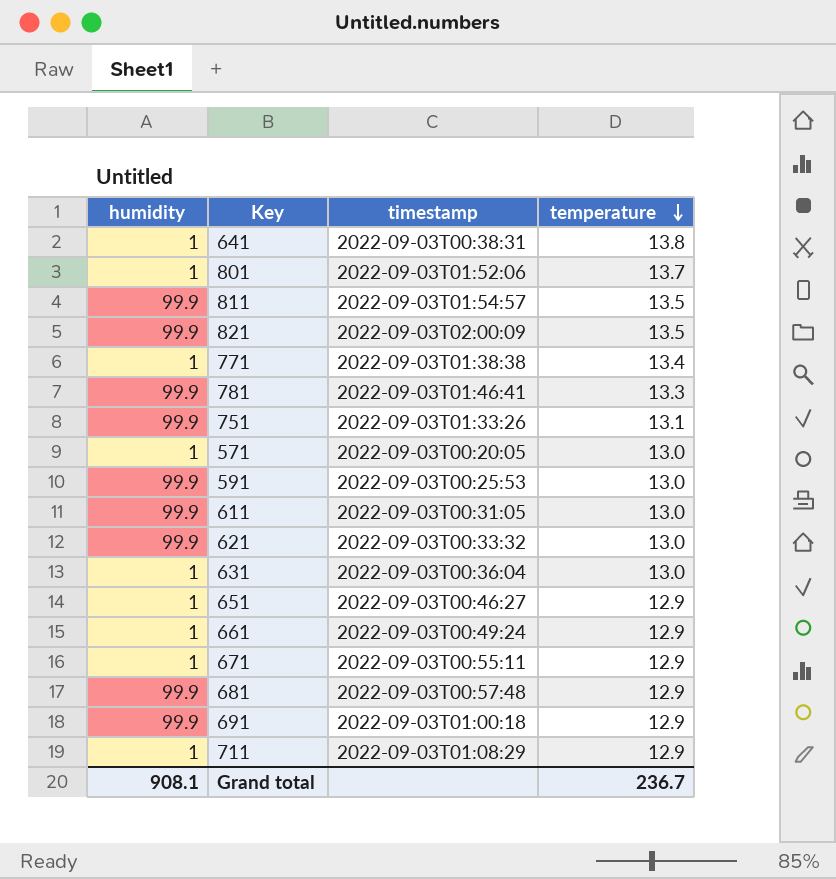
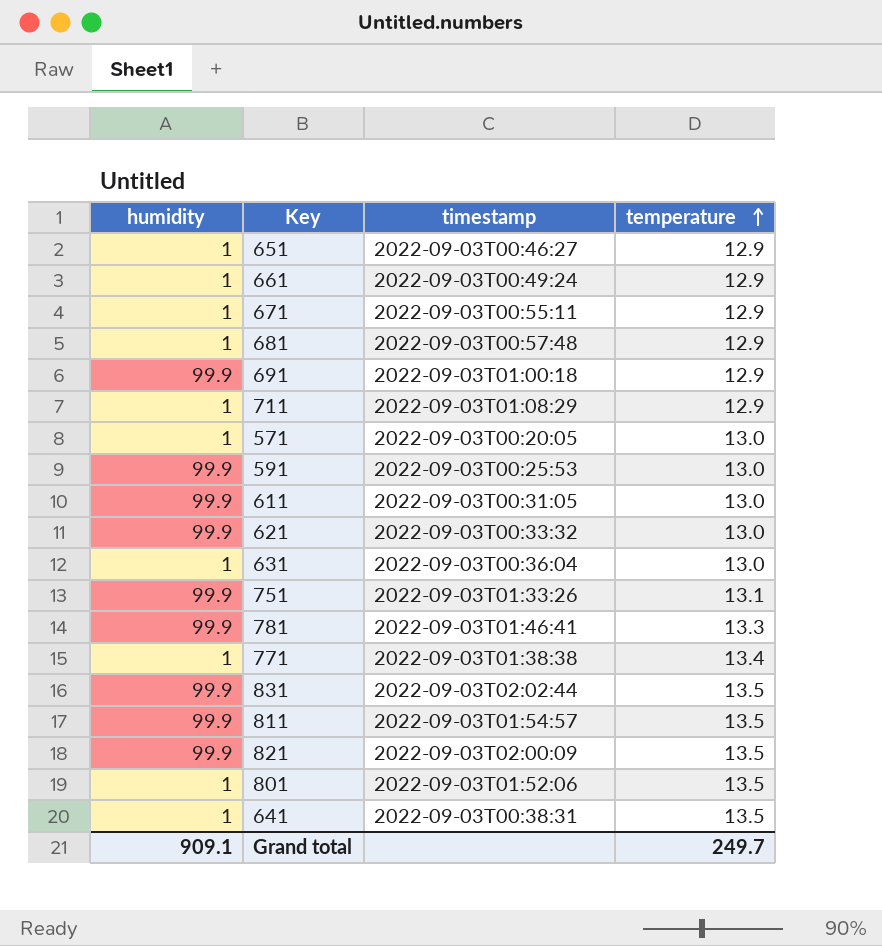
row order: temperature descending -> temperature ascending
681 | humidity: 99.9 -> 1
row 831: none -> 99.9 | 2022-09-03T02:02:44 | 13.5
801 | temperature: 13.7 -> 13.5
641 | temperature: 13.8 -> 13.5
Grand total | humidity: 908.1 -> 909.1
Grand total | temperature: 236.7 -> 249.7

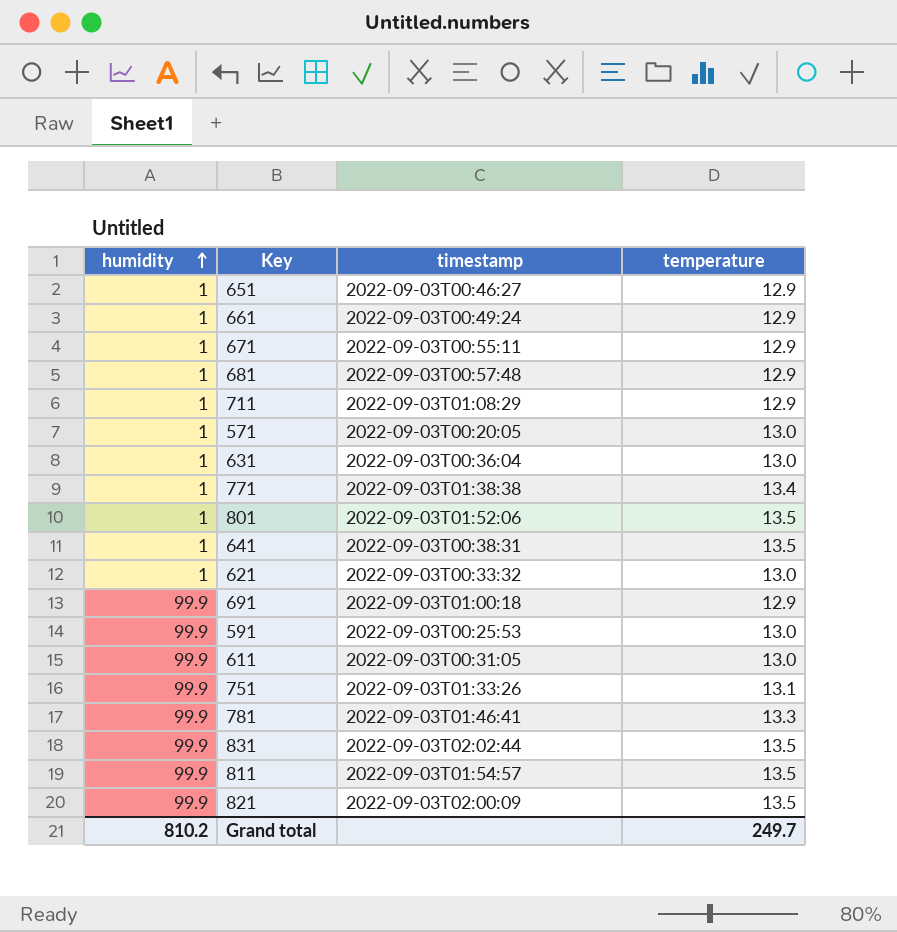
row order: temperature ascending -> humidity ascending
621 | humidity: 99.9 -> 1
Grand total | humidity: 909.1 -> 810.2

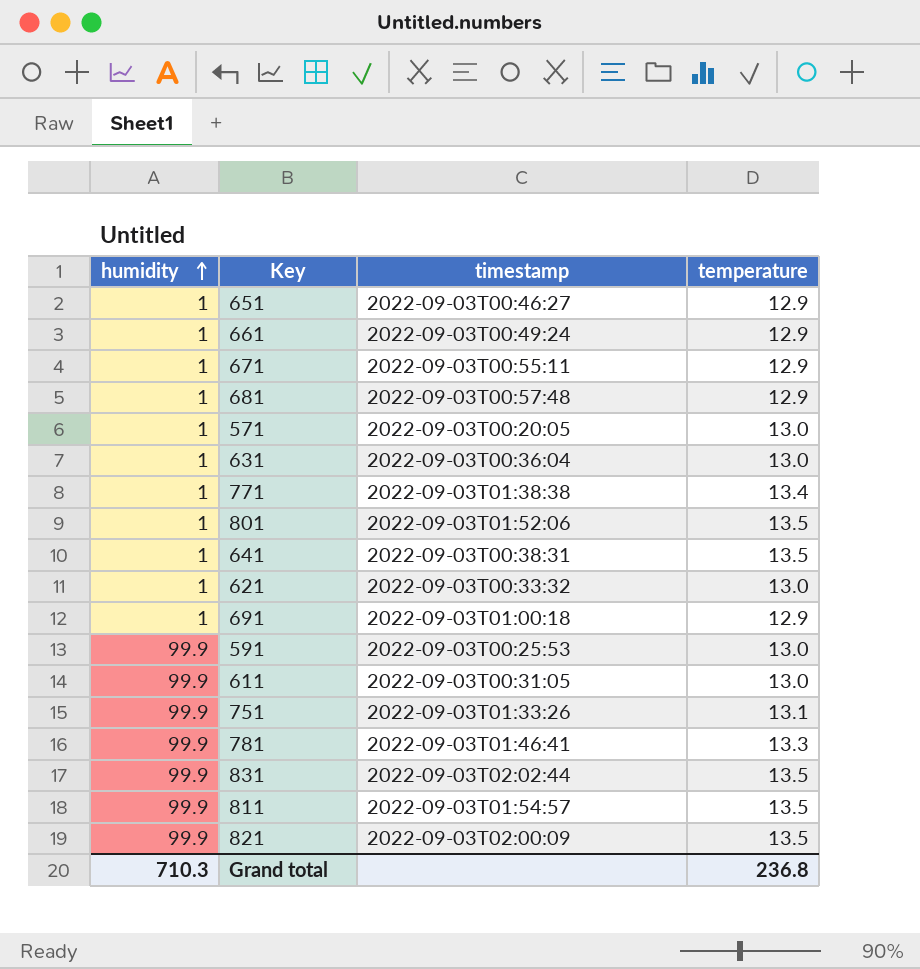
row 711: 1 | 2022-09-03T01:08:29 | 12.9 -> none
691 | humidity: 99.9 -> 1
Grand total | humidity: 810.2 -> 710.3
Grand total | temperature: 249.7 -> 236.8

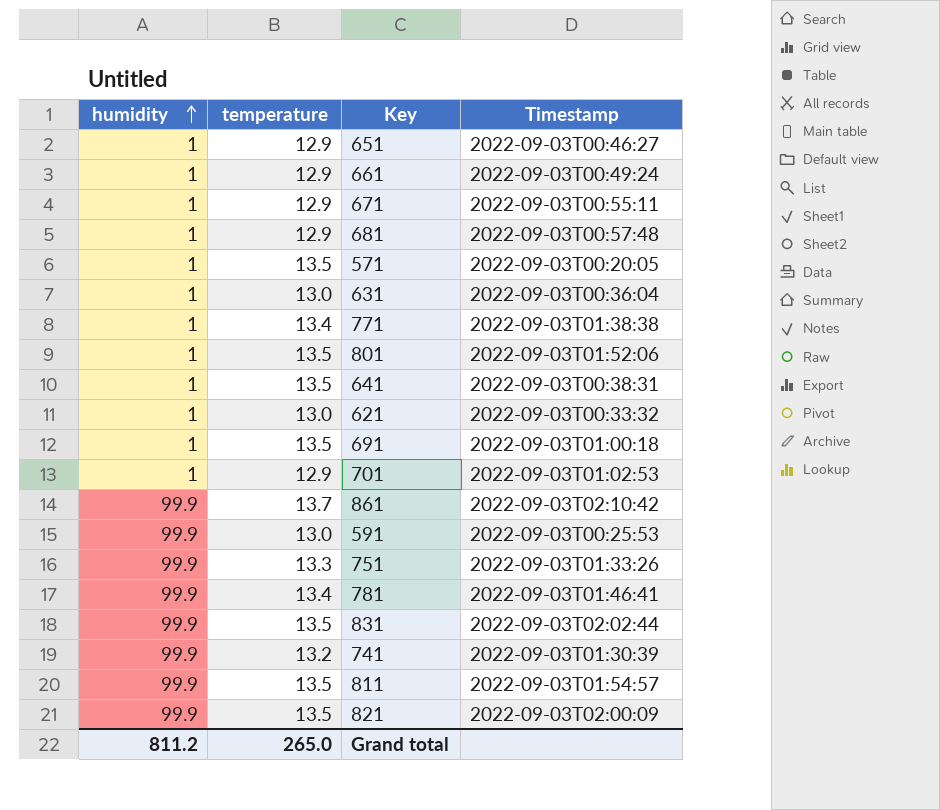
column temperature | position: 4 -> 2
column name: timestamp -> Timestamp
row 611: 99.9 | 2022-09-03T00:31:05 | 13.0 -> none
571 | temperature: 13.0 -> 13.5
691 | temperature: 12.9 -> 13.5
row 701: none -> 1 | 12.9 | 2022-09-03T01:02:53
row 861: none -> 99.9 | 13.7 | 2022-09-03T02:10:42
751 | temperature: 13.1 -> 13.3
781 | temperature: 13.3 -> 13.4
row 741: none -> 99.9 | 13.2 | 2022-09-03T01:30:39
Grand total | humidity: 710.3 -> 811.2
Grand total | temperature: 236.8 -> 265.0

